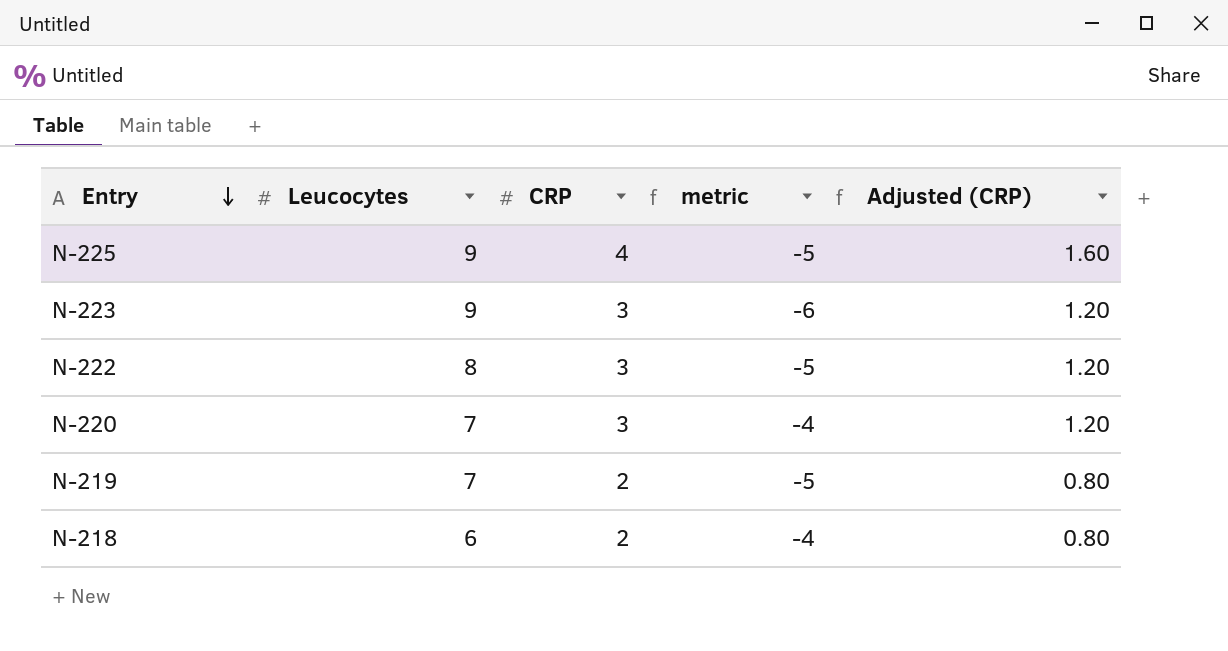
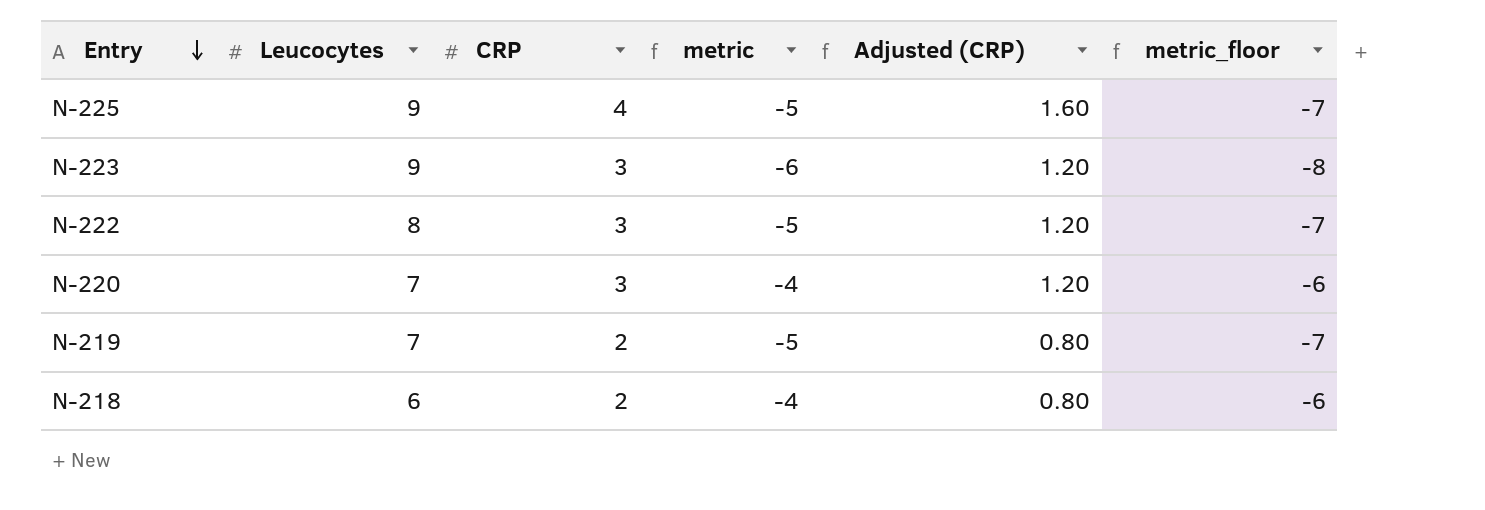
column metric_floor | formula: none -> [metric] - 2

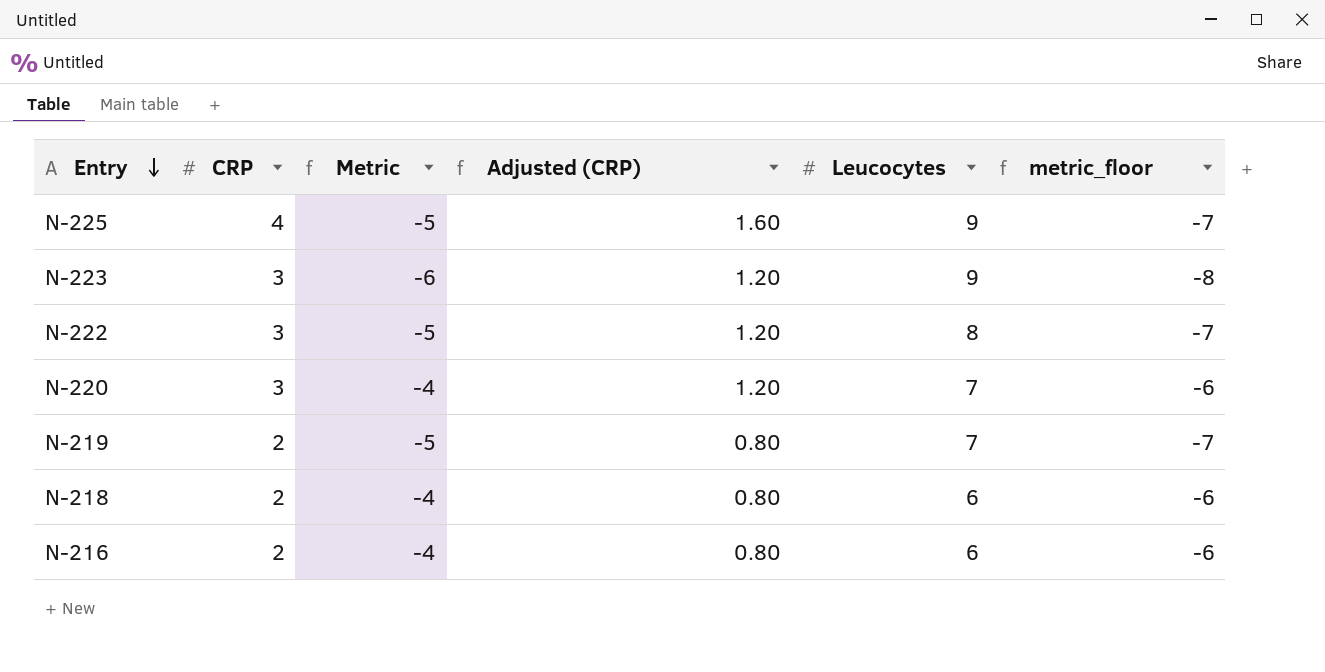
column name: metric -> Metric
column Leucocytes | position: 2 -> 5
row N-216: none -> 2 | -4 | 0.80 | 6 | -6

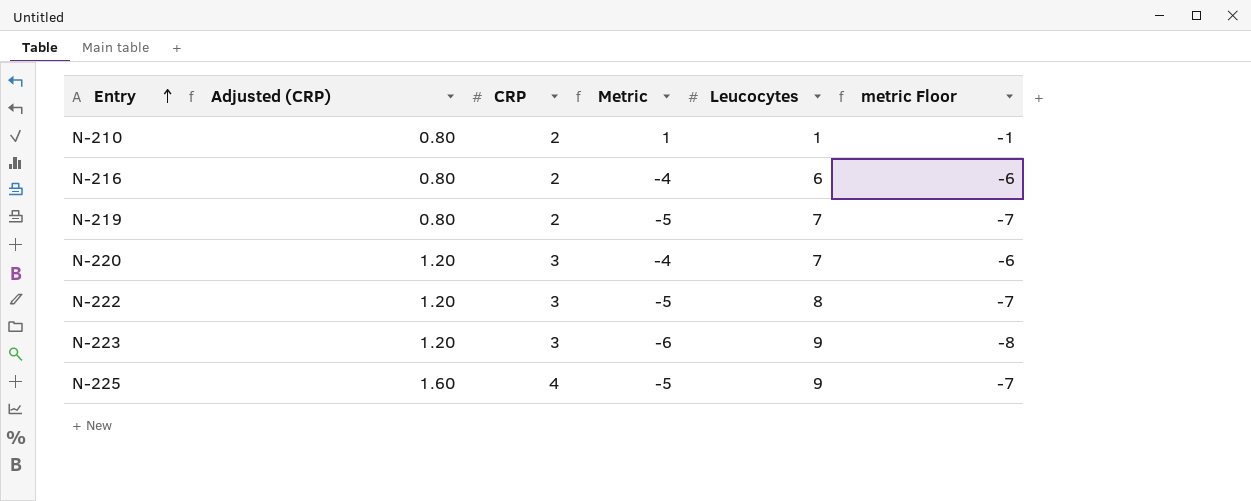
row order: Entry descending -> Entry ascending
column Adjusted (CRP) | position: 4 -> 2
column name: metric_floor -> metric Floor
row N-218: 2 | -4 | 0.80 | 6 | -6 -> none
row N-210: none -> 0.80 | 2 | 1 | 1 | -1

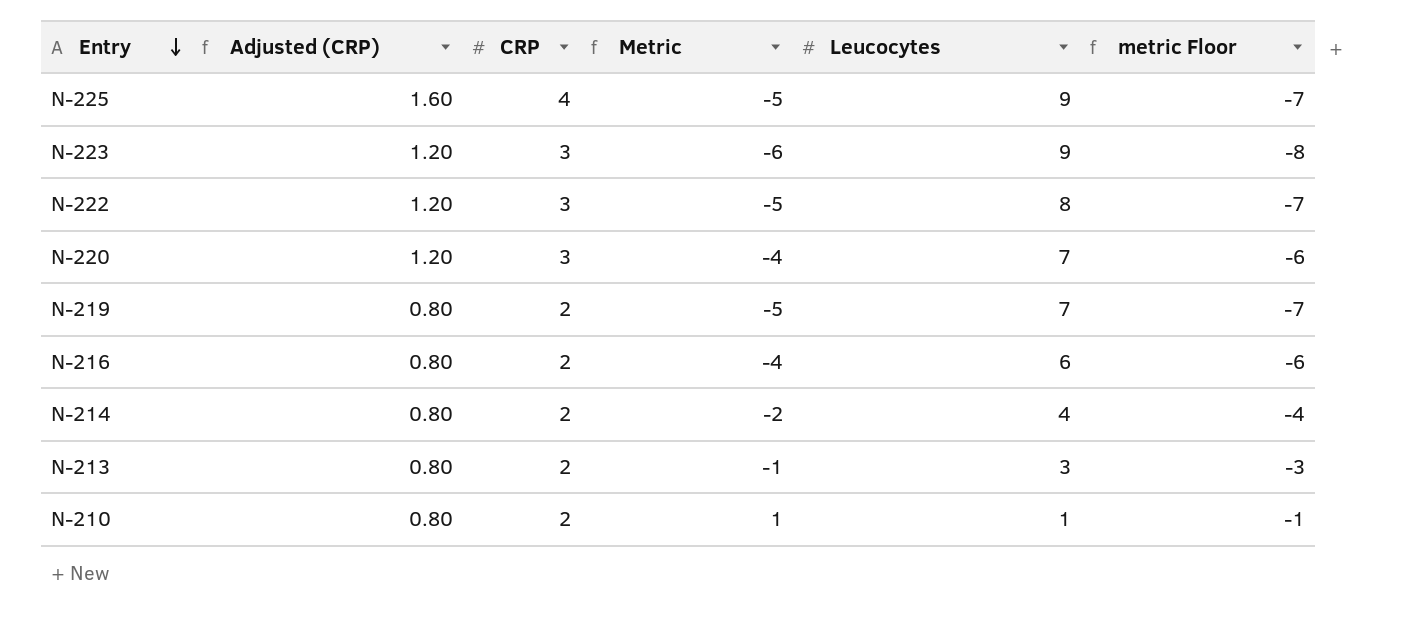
row order: Entry ascending -> Entry descending
row N-214: none -> 0.80 | 2 | -2 | 4 | -4
row N-213: none -> 0.80 | 2 | -1 | 3 | -3

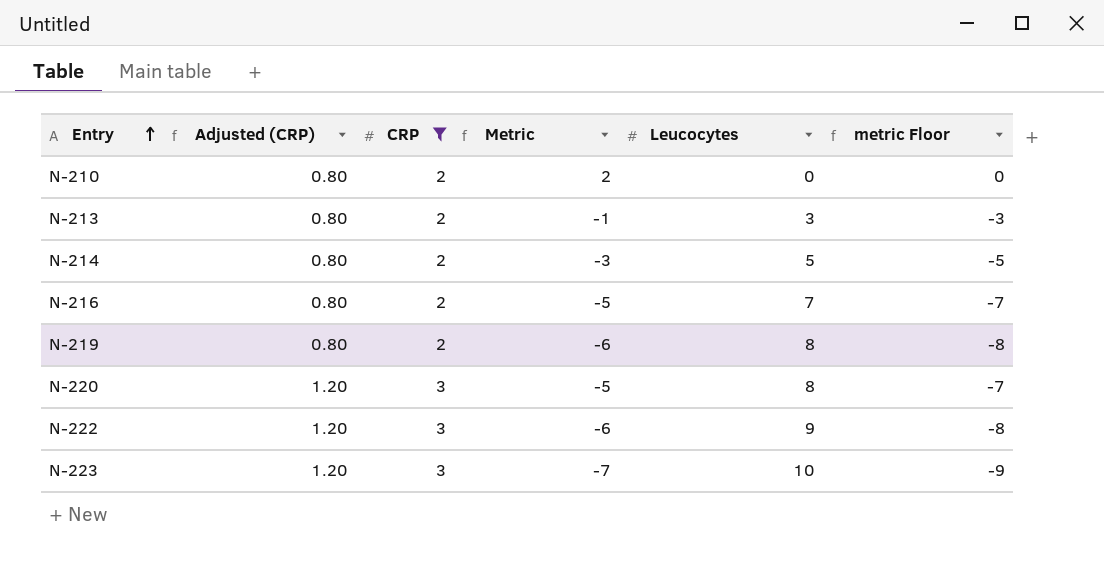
filter: none -> CRP != 4
row order: Entry descending -> Entry ascending
N-210 | Metric: 1 -> 2
N-210 | Leucocytes: 1 -> 0
N-210 | metric Floor: -1 -> 0
N-214 | Metric: -2 -> -3
N-214 | Leucocytes: 4 -> 5
N-214 | metric Floor: -4 -> -5
N-216 | Metric: -4 -> -5
N-216 | Leucocytes: 6 -> 7
N-216 | metric Floor: -6 -> -7
N-219 | Metric: -5 -> -6
N-219 | Leucocytes: 7 -> 8
N-219 | metric Floor: -7 -> -8
N-220 | Metric: -4 -> -5
N-220 | Leucocytes: 7 -> 8
N-220 | metric Floor: -6 -> -7
N-222 | Metric: -5 -> -6
N-222 | Leucocytes: 8 -> 9
N-222 | metric Floor: -7 -> -8
N-223 | Metric: -6 -> -7
N-223 | Leucocytes: 9 -> 10
N-223 | metric Floor: -8 -> -9

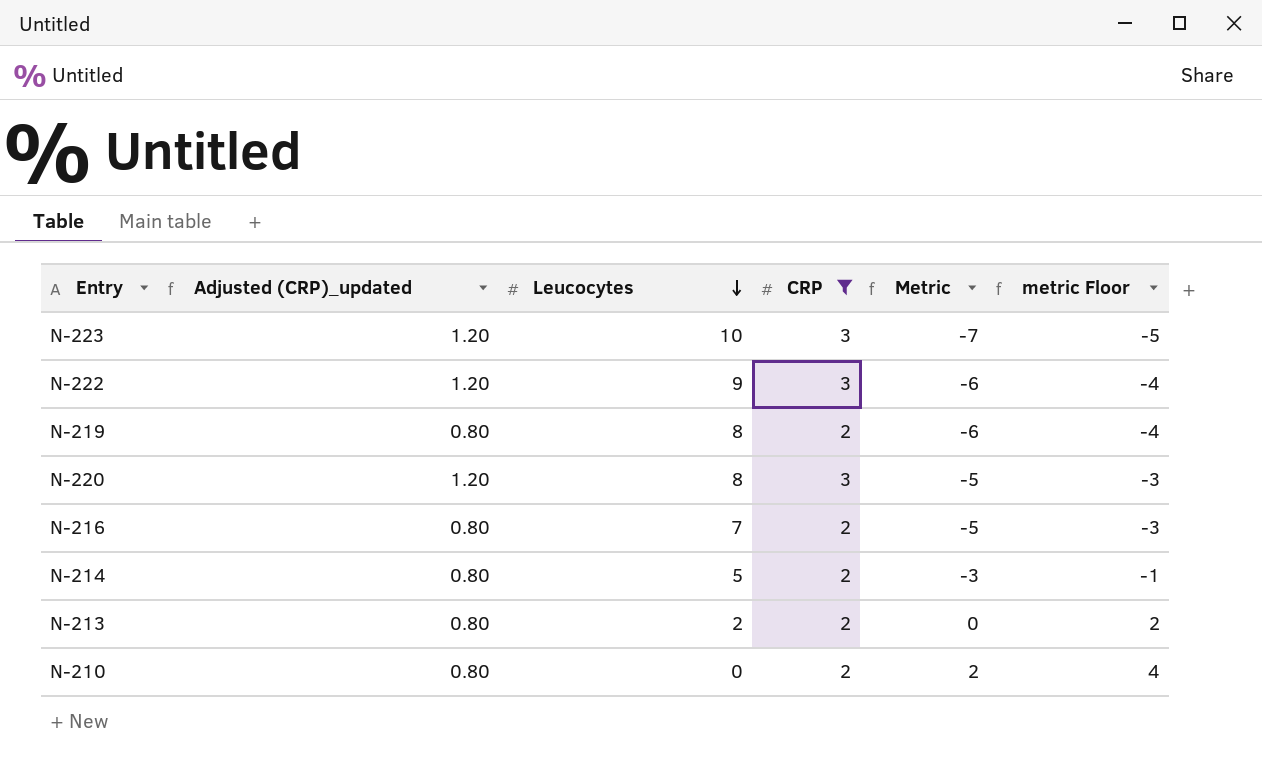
row order: Entry ascending -> Leucocytes descending
column name: Adjusted (CRP) -> Adjusted (CRP)_updated
column Leucocytes | position: 5 -> 3
column metric Floor | formula: [Metric] - 2 -> [Metric] + 2
N-213 | Leucocytes: 3 -> 2
N-213 | Metric: -1 -> 0

